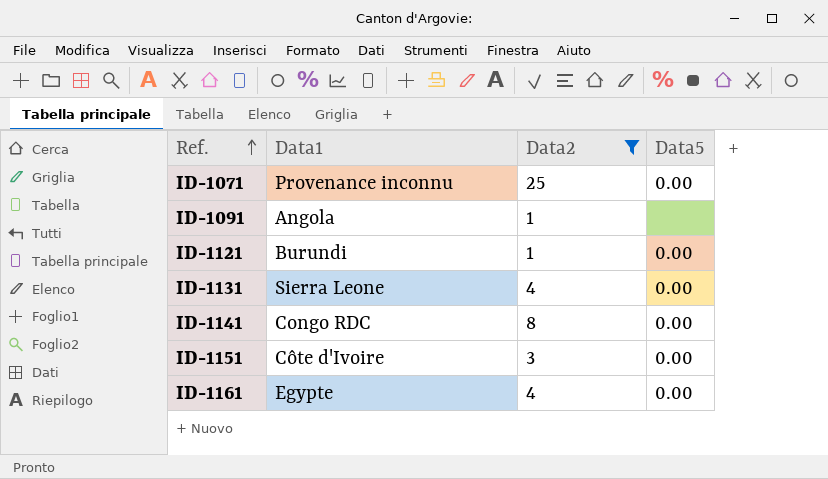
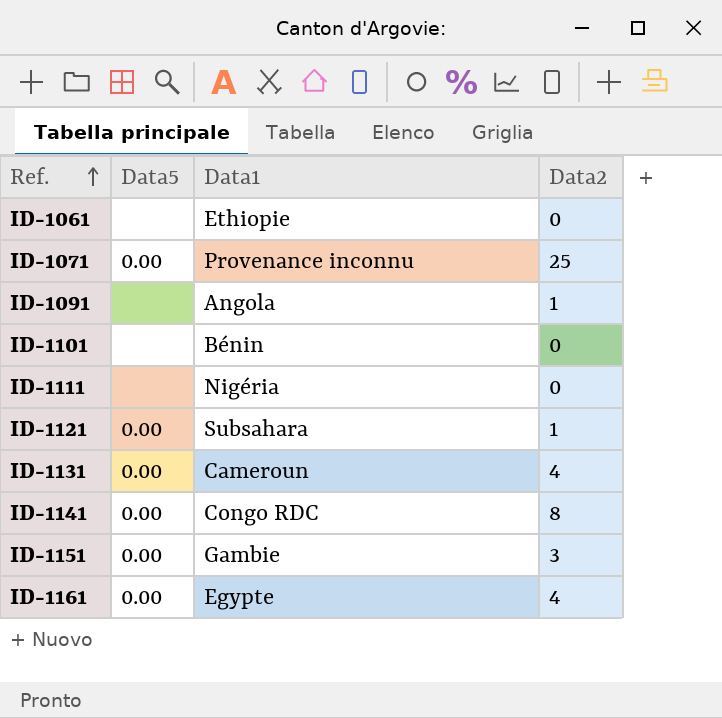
filter: Data2 != 0 -> none
column Data5 | position: 4 -> 2
ID-1121 | Data1: Burundi -> Subsahara
ID-1131 | Data1: Sierra Leone -> Cameroun
ID-1151 | Data1: Côte d'Ivoire -> Gambie

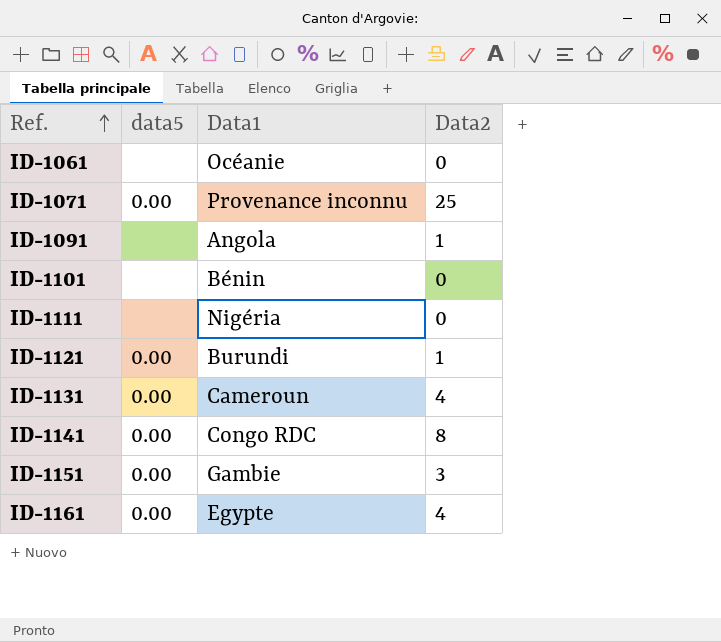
column name: Data5 -> data5
ID-1061 | Data1: Ethiopie -> Océanie
ID-1121 | Data1: Subsahara -> Burundi

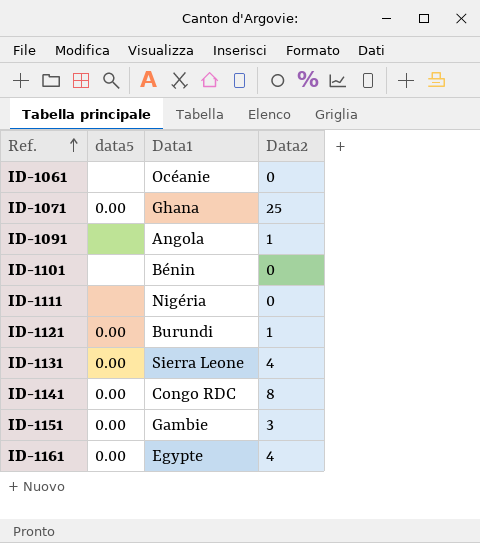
ID-1071 | Data1: Provenance inconnu -> Ghana
ID-1131 | Data1: Cameroun -> Sierra Leone

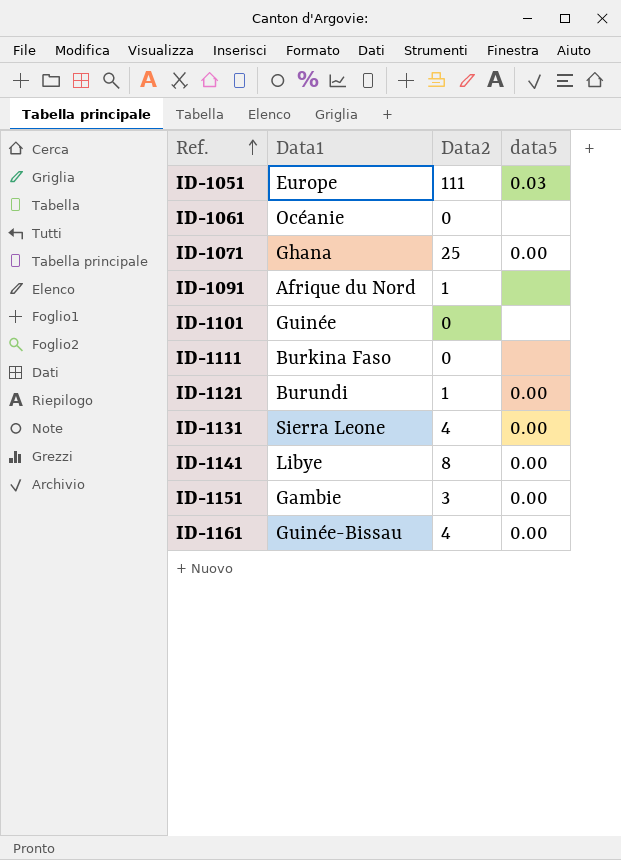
column data5 | position: 2 -> 4
row ID-1051: none -> Europe | 111 | 0.03
ID-1091 | Data1: Angola -> Afrique du Nord
ID-1101 | Data1: Bénin -> Guinée
ID-1111 | Data1: Nigéria -> Burkina Faso
ID-1141 | Data1: Congo RDC -> Libye
ID-1161 | Data1: Egypte -> Guinée-Bissau

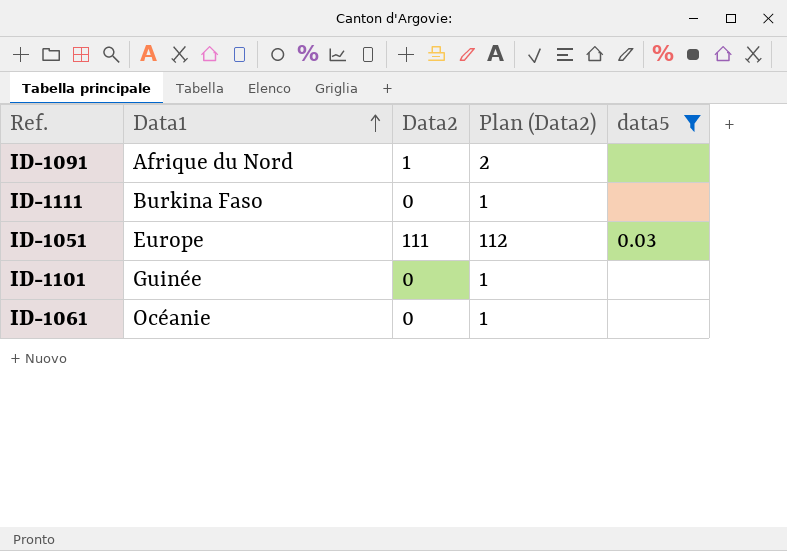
filter: none -> data5 != 0.00
row order: Ref. ascending -> Data1 ascending
column Plan (Data2) | formula: none -> [Data2] + 1

